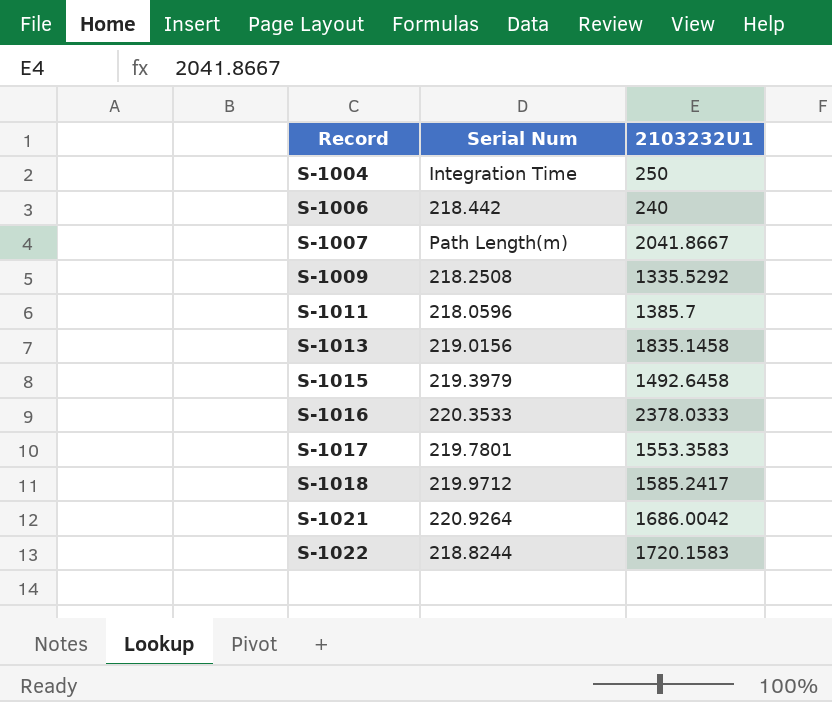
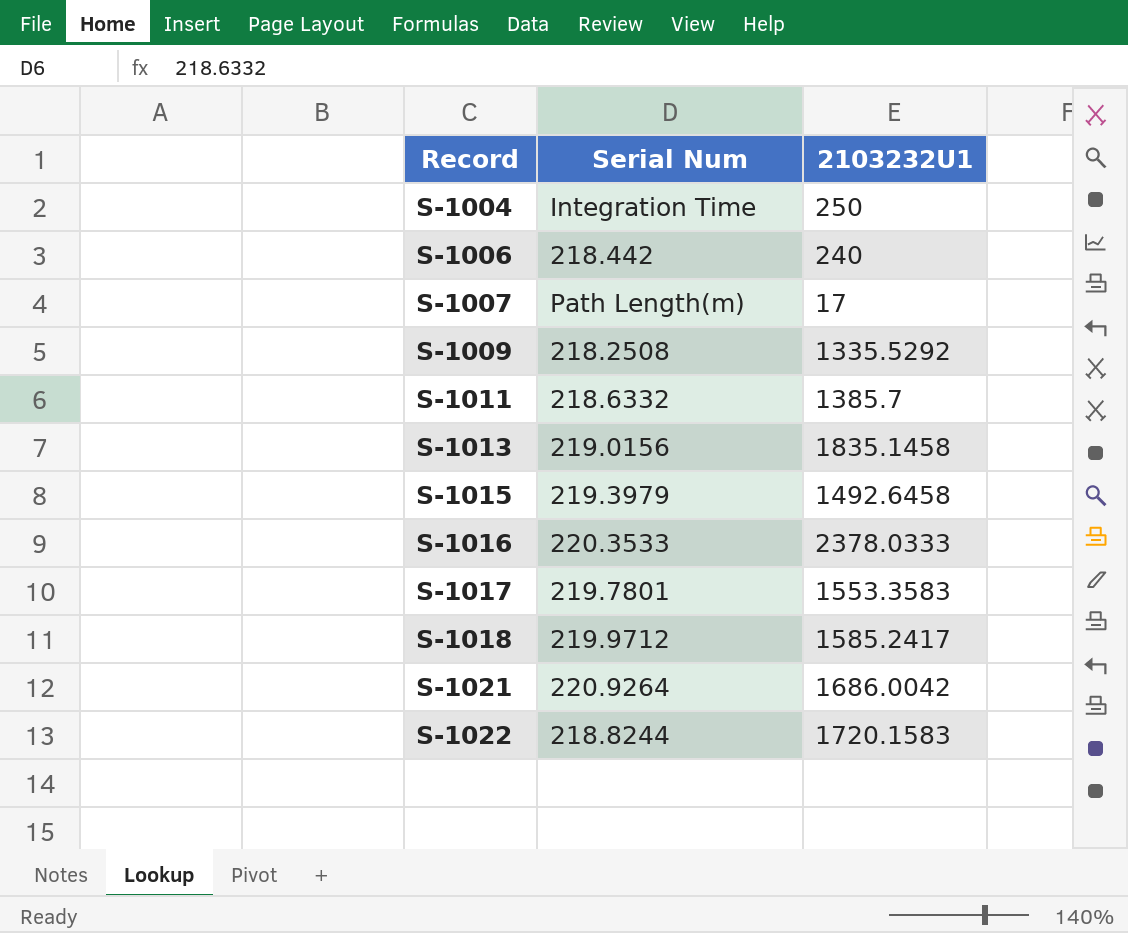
S-1007 | 2103232U1: 2041.8667 -> 17
S-1011 | Serial Num: 218.0596 -> 218.6332

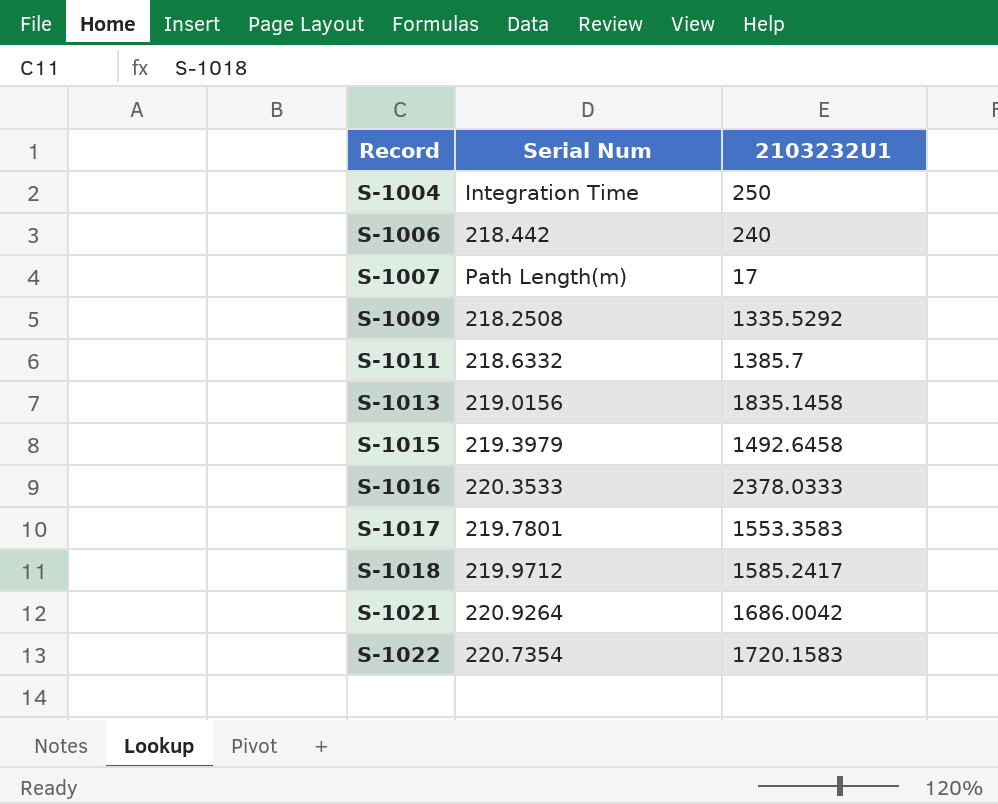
S-1022 | Serial Num: 218.8244 -> 220.7354

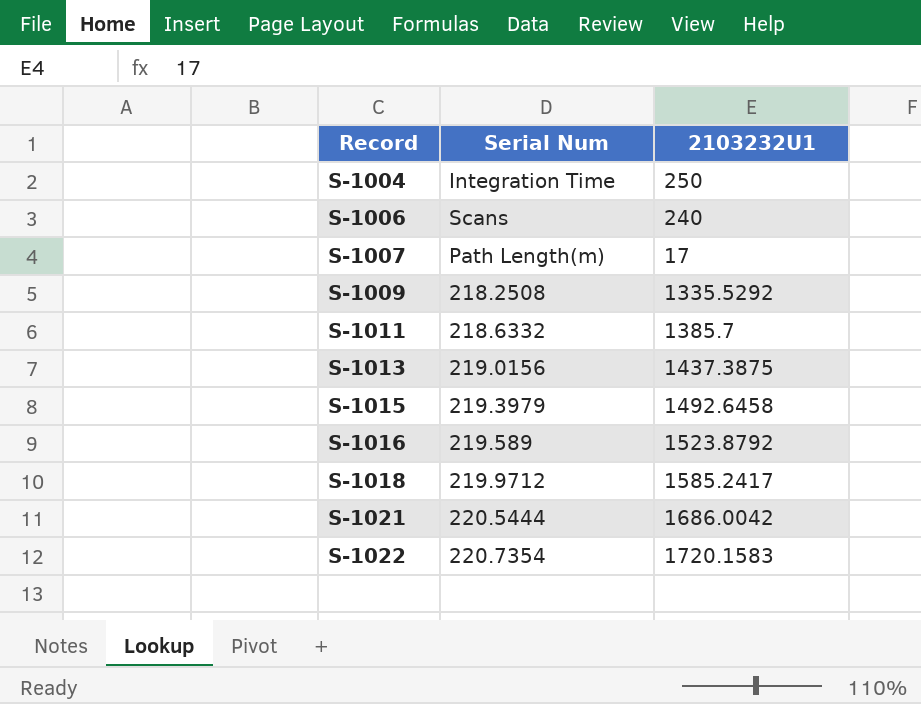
row S-1017: 219.7801 | 1553.3583 -> none
S-1006 | Serial Num: 218.442 -> Scans
S-1013 | 2103232U1: 1835.1458 -> 1437.3875
S-1016 | Serial Num: 220.3533 -> 219.589
S-1016 | 2103232U1: 2378.0333 -> 1523.8792
S-1021 | Serial Num: 220.9264 -> 220.5444

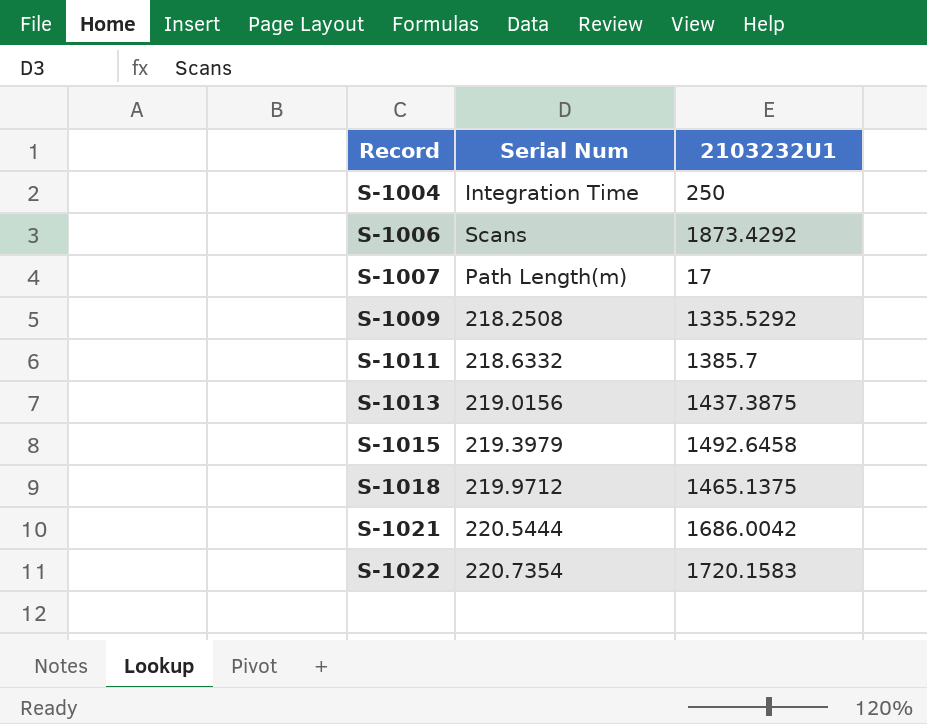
row S-1016: 219.589 | 1523.8792 -> none
S-1006 | 2103232U1: 240 -> 1873.4292
S-1018 | 2103232U1: 1585.2417 -> 1465.1375

